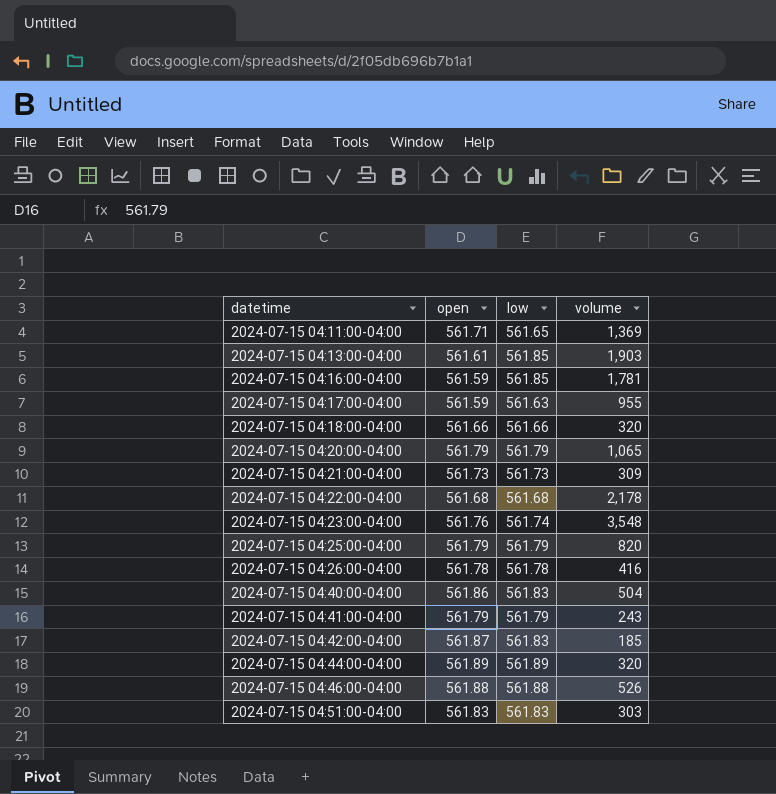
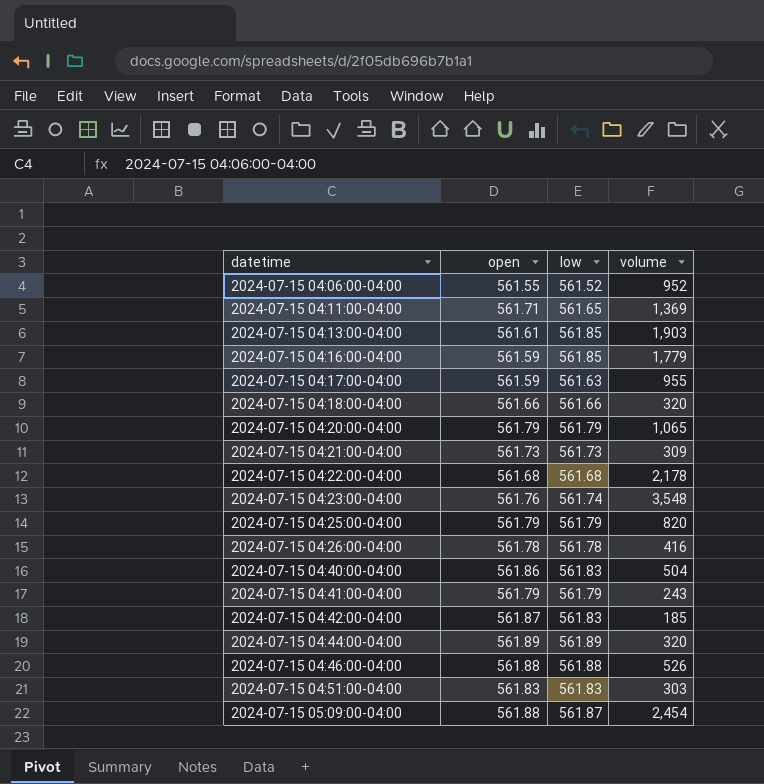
row 2024-07-15 04:06:00-04:00: none -> 561.55 | 561.52 | 952
2024-07-15 04:16:00-04:00 | volume: 1,781 -> 1,779
row 2024-07-15 05:09:00-04:00: none -> 561.88 | 561.87 | 2,454

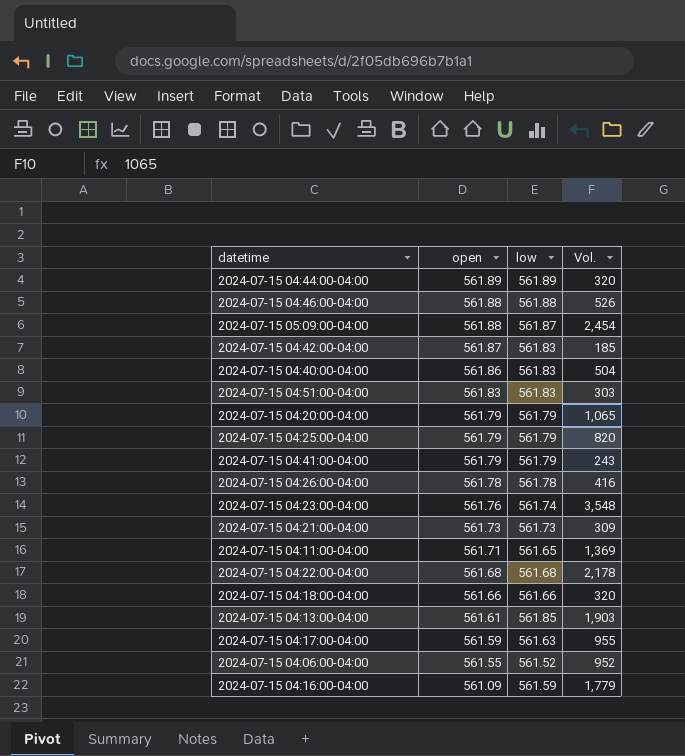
row order: datetime ascending -> open descending
column name: volume -> Vol.
2024-07-15 04:16:00-04:00 | open: 561.59 -> 561.09
2024-07-15 04:16:00-04:00 | low: 561.85 -> 561.59

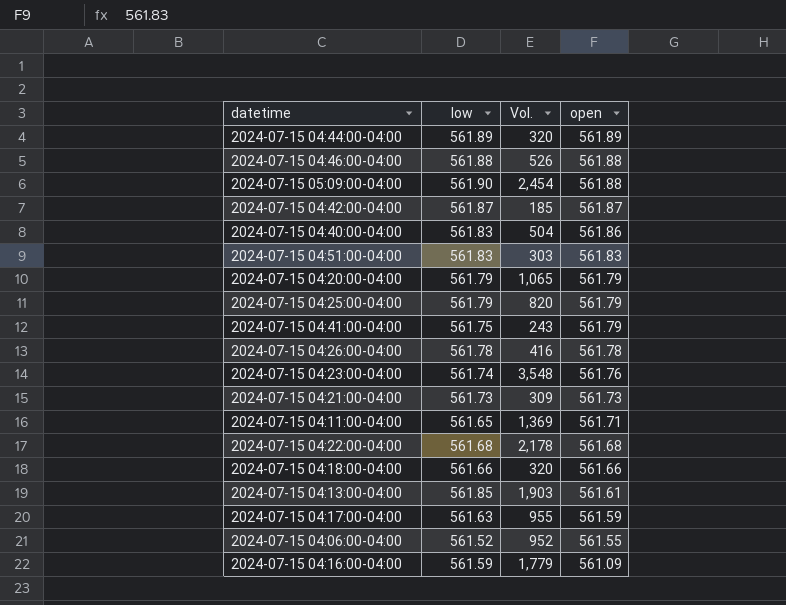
column open | position: 2 -> 4
2024-07-15 05:09:00-04:00 | low: 561.87 -> 561.90
2024-07-15 04:42:00-04:00 | low: 561.83 -> 561.87
2024-07-15 04:41:00-04:00 | low: 561.79 -> 561.75

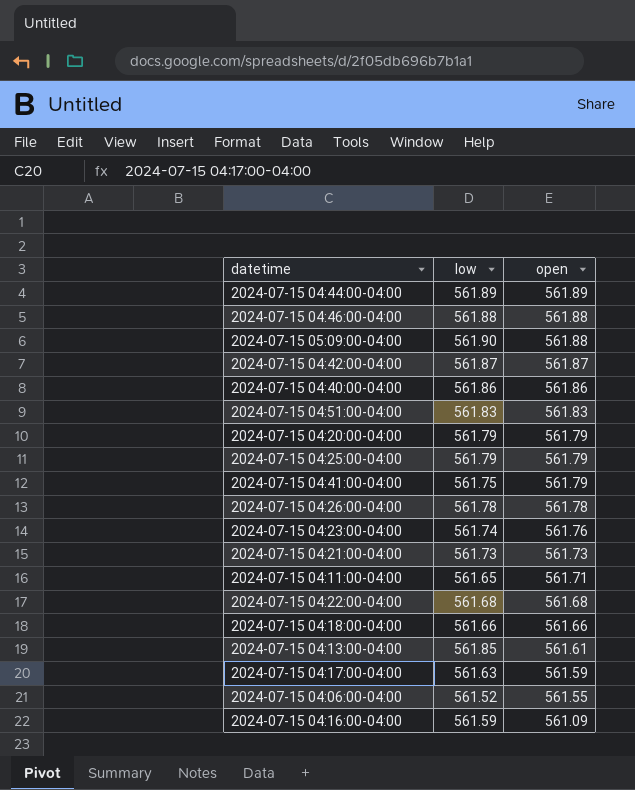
column Vol. | position: 3 -> none
2024-07-15 04:40:00-04:00 | low: 561.83 -> 561.86

